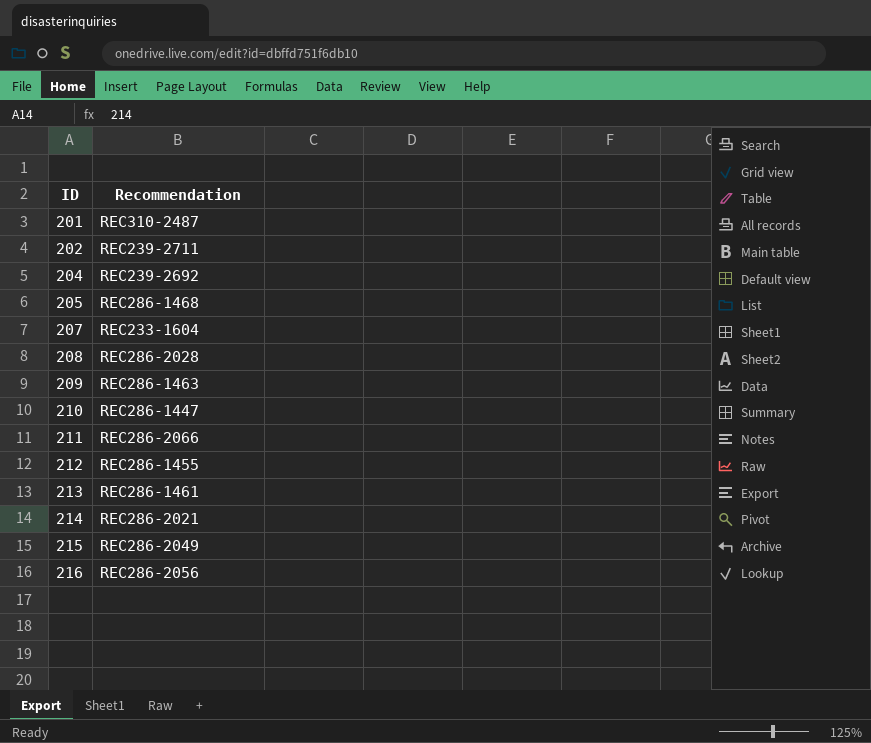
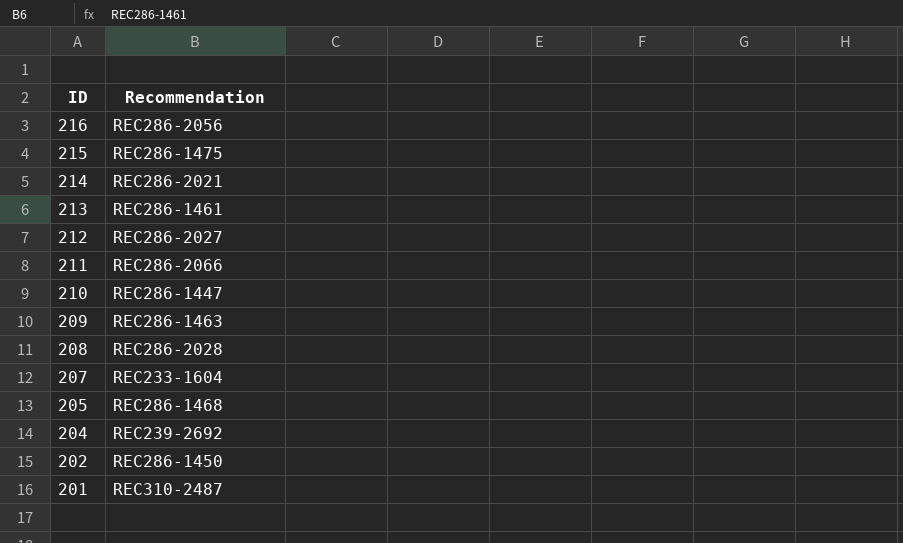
row order: ID ascending -> ID descending
215 | Recommendation: REC286-2049 -> REC286-1475
212 | Recommendation: REC286-1455 -> REC286-2027
202 | Recommendation: REC239-2711 -> REC286-1450

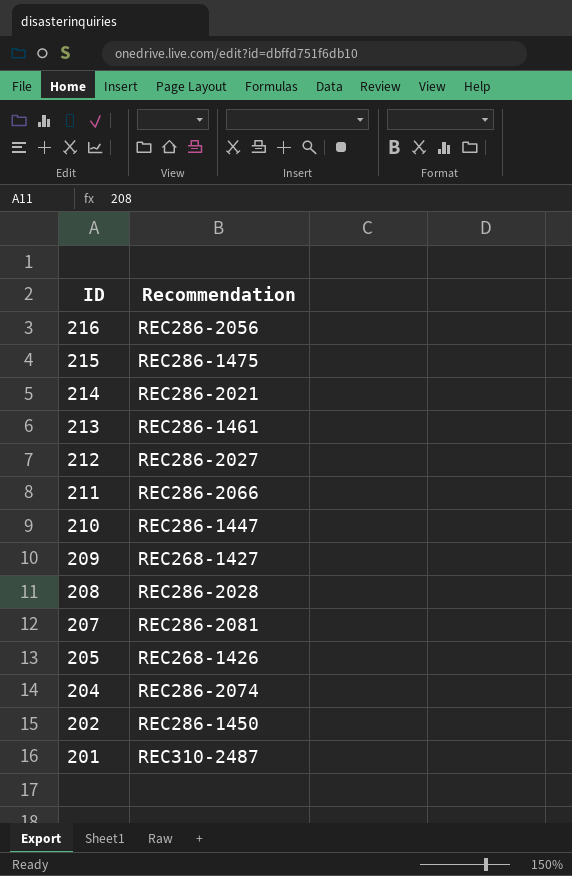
209 | Recommendation: REC286-1463 -> REC268-1427
207 | Recommendation: REC233-1604 -> REC286-2081
205 | Recommendation: REC286-1468 -> REC268-1426
204 | Recommendation: REC239-2692 -> REC286-2074

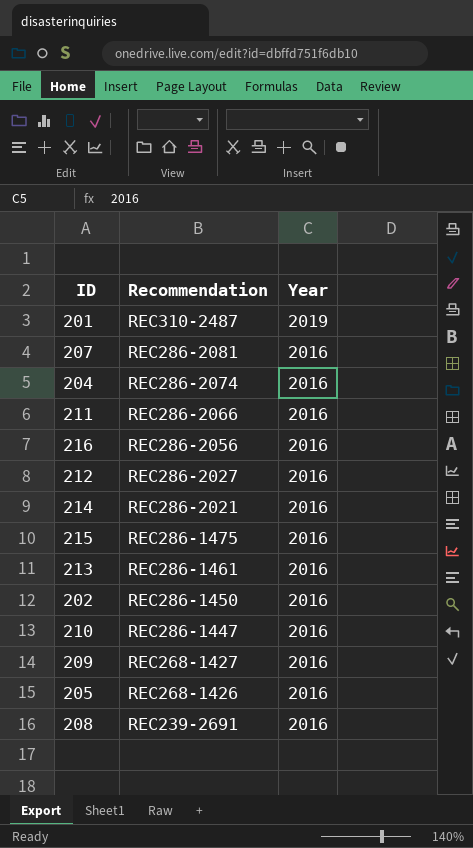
row order: ID descending -> Recommendation descending
column Year | position: none -> 3
208 | Recommendation: REC286-2028 -> REC239-2691

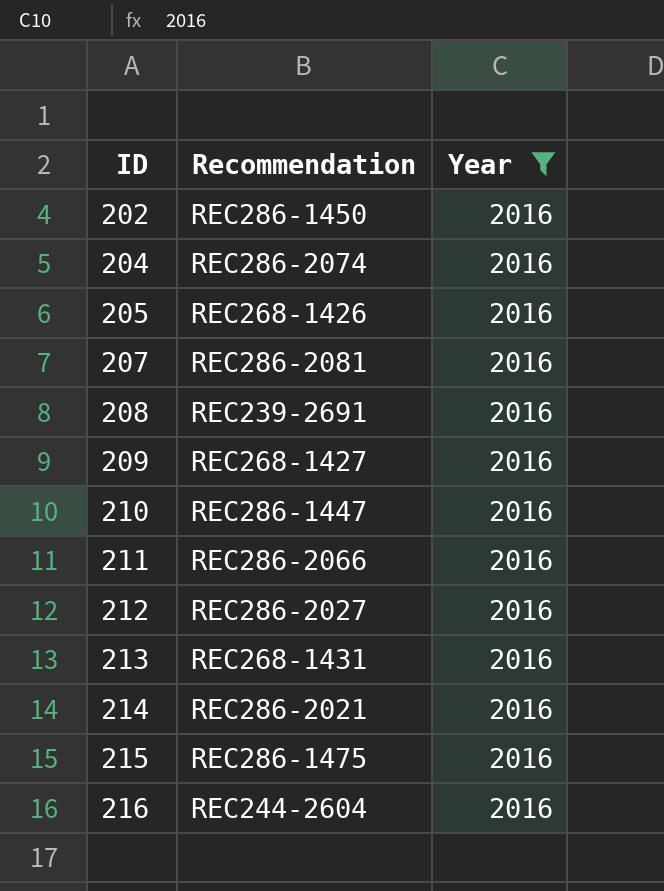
filter: none -> Year = 2016
row order: Recommendation descending -> ID ascending
213 | Recommendation: REC286-1461 -> REC268-1431
216 | Recommendation: REC286-2056 -> REC244-2604

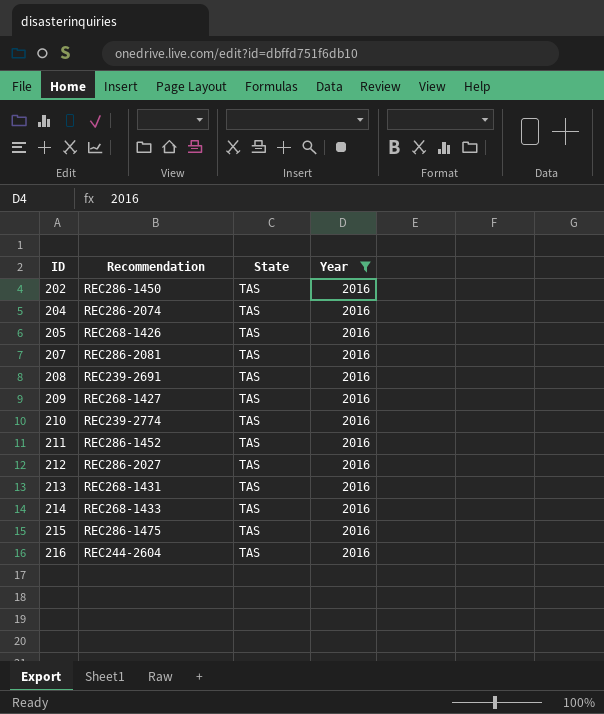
column State | position: none -> 3
210 | Recommendation: REC286-1447 -> REC239-2774
211 | Recommendation: REC286-2066 -> REC286-1452
214 | Recommendation: REC286-2021 -> REC268-1433

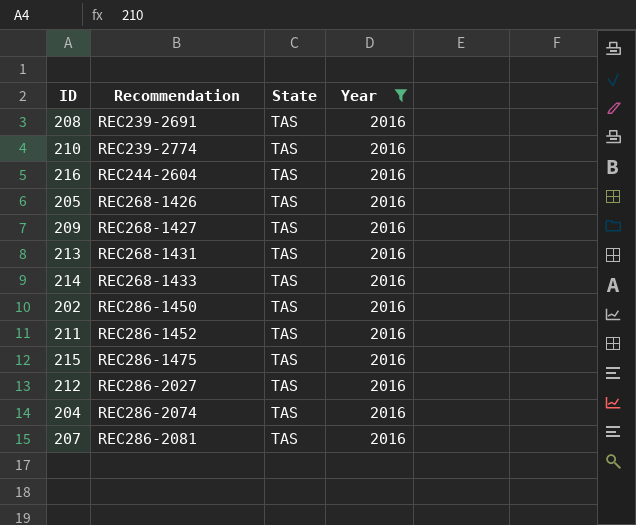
row order: ID ascending -> Recommendation ascending

